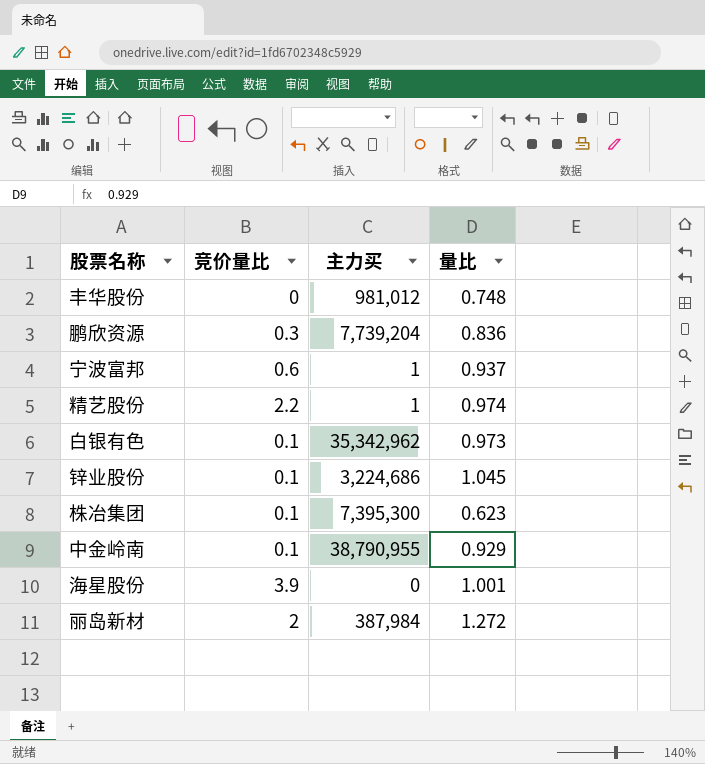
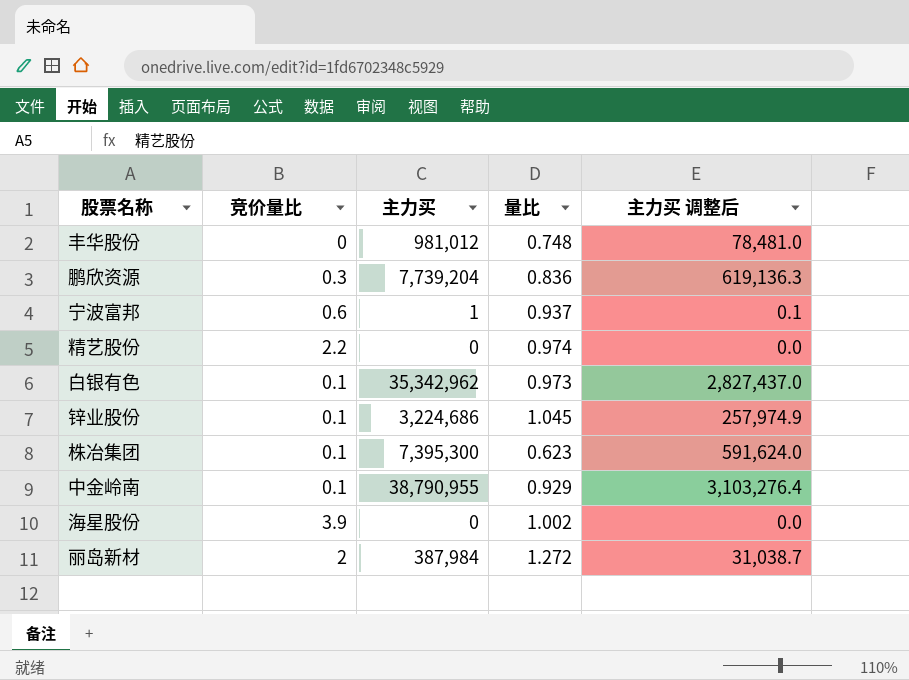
column 主力买 调整后 | formula: none -> [主力买] * 0.08
精艺股份 | 主力买: 1 -> 0
海星股份 | 量比: 1.001 -> 1.002

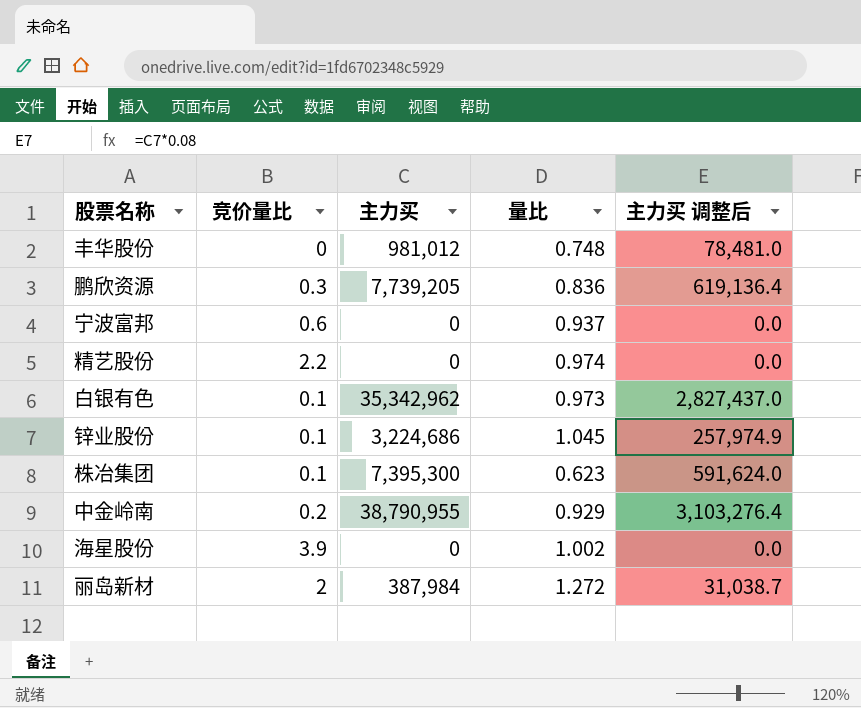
鹏欣资源 | 主力买: 7,739,204 -> 7,739,205
鹏欣资源 | 主力买 调整后: 619,136.3 -> 619,136.4
宁波富邦 | 主力买: 1 -> 0
宁波富邦 | 主力买 调整后: 0.1 -> 0.0
中金岭南 | 竞价量比: 0.1 -> 0.2

